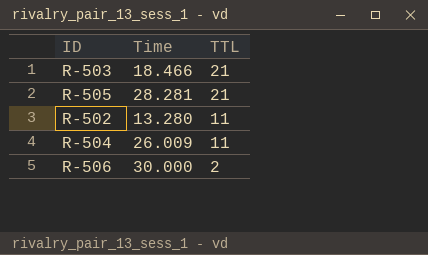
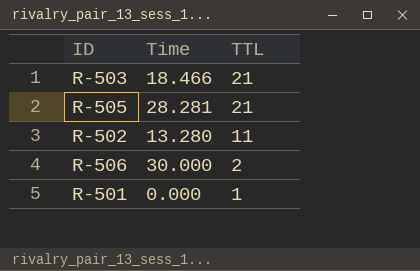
row R-504: 26.009 | 11 -> none
row R-501: none -> 0.000 | 1

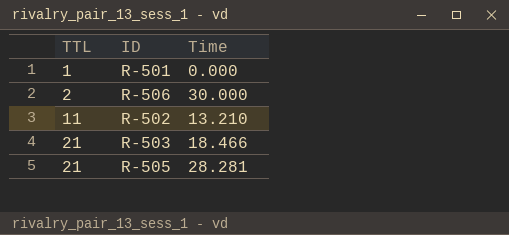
row order: TTL descending -> TTL ascending
column TTL | position: 3 -> 1
R-502 | Time: 13.280 -> 13.210

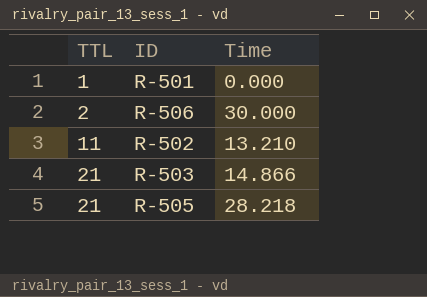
R-503 | Time: 18.466 -> 14.866
R-505 | Time: 28.281 -> 28.218

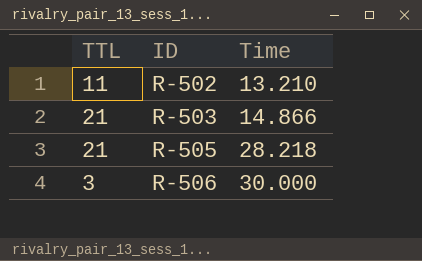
row order: TTL ascending -> ID ascending
row R-501: 1 | 0.000 -> none
R-506 | TTL: 2 -> 3

